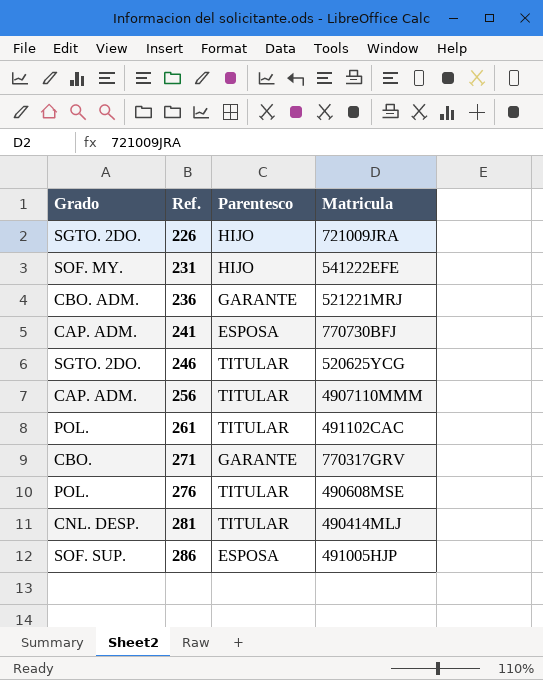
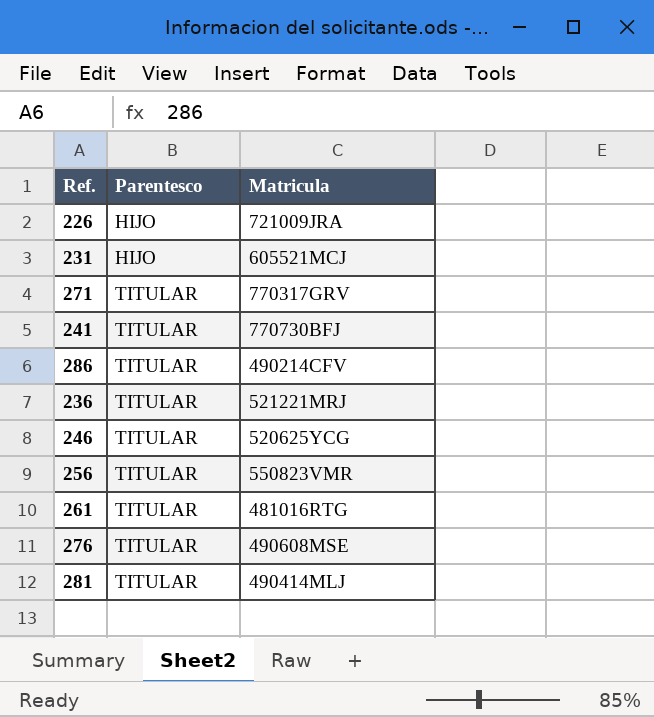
row order: Ref. ascending -> Parentesco ascending
column Grado | position: 1 -> none
231 | Matricula: 541222EFE -> 605521MCJ
271 | Parentesco: GARANTE -> TITULAR
241 | Parentesco: ESPOSA -> TITULAR
286 | Parentesco: ESPOSA -> TITULAR
286 | Matricula: 491005HJP -> 490214CFV
236 | Parentesco: GARANTE -> TITULAR
256 | Matricula: 4907110MMM -> 550823VMR
261 | Matricula: 491102CAC -> 481016RTG

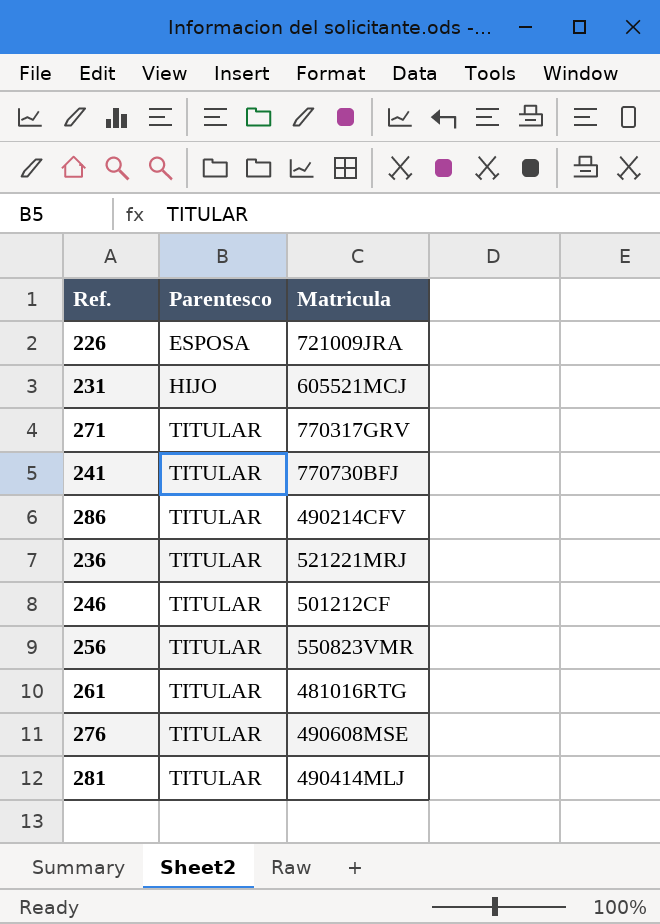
226 | Parentesco: HIJO -> ESPOSA
246 | Matricula: 520625YCG -> 501212CF

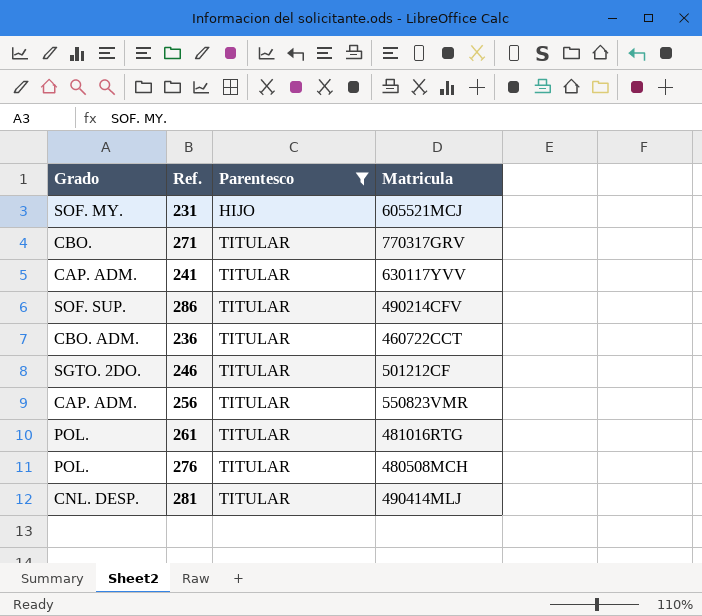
filter: none -> Parentesco != ESPOSA
column Grado | position: none -> 1
241 | Matricula: 770730BFJ -> 630117YVV
236 | Matricula: 521221MRJ -> 460722CCT
276 | Matricula: 490608MSE -> 480508MCH

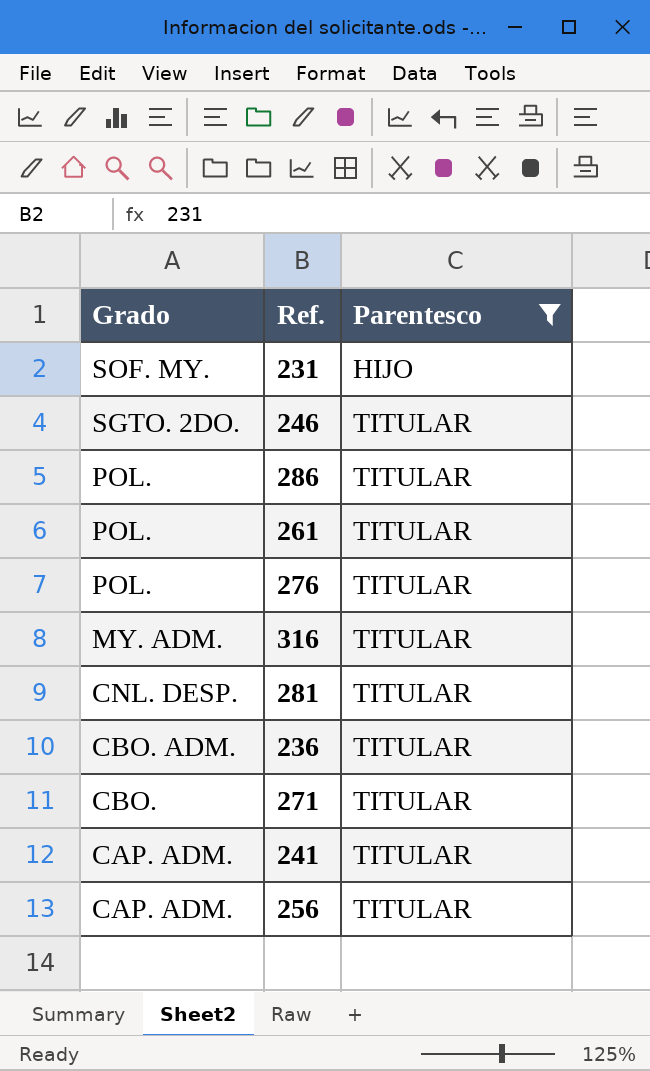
row order: Parentesco ascending -> Grado descending
column Matricula | position: 4 -> none
286 | Grado: SOF. SUP. -> POL.
row 316: none -> MY. ADM. | TITULAR

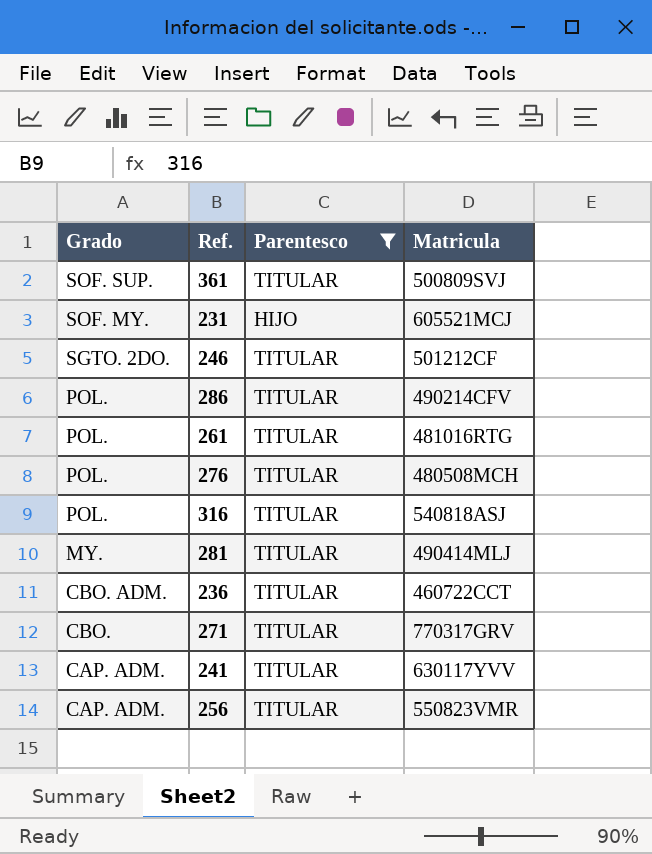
column Matricula | position: none -> 4
row 361: none -> SOF. SUP. | TITULAR | 500809SVJ
316 | Grado: MY. ADM. -> POL.
281 | Grado: CNL. DESP. -> MY.

